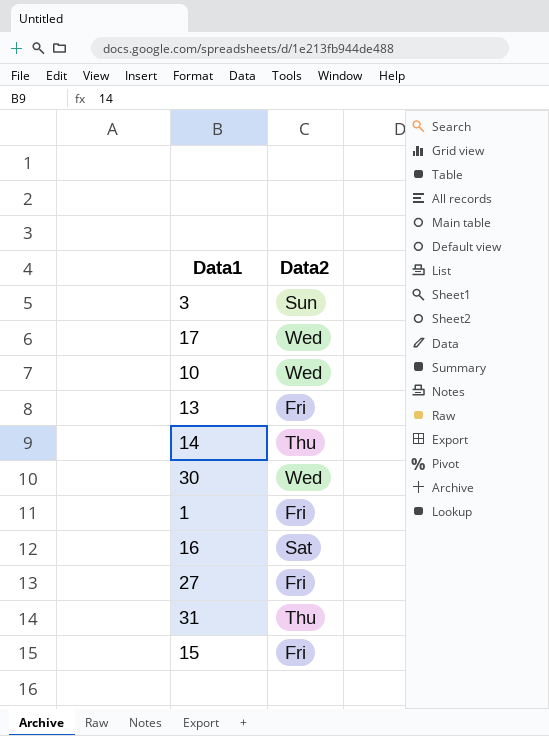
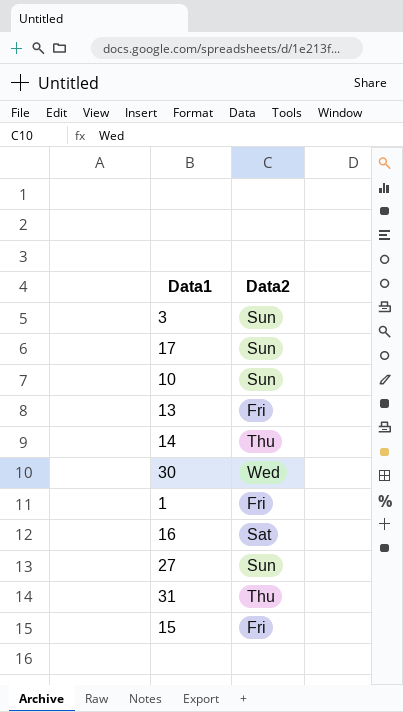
17 | Data2: Wed -> Sun
10 | Data2: Wed -> Sun
27 | Data2: Fri -> Sun

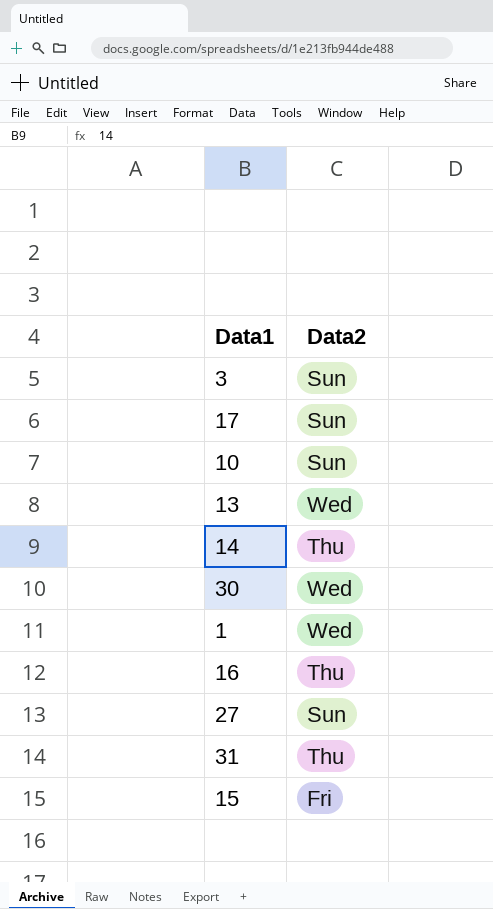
13 | Data2: Fri -> Wed
1 | Data2: Fri -> Wed
16 | Data2: Sat -> Thu

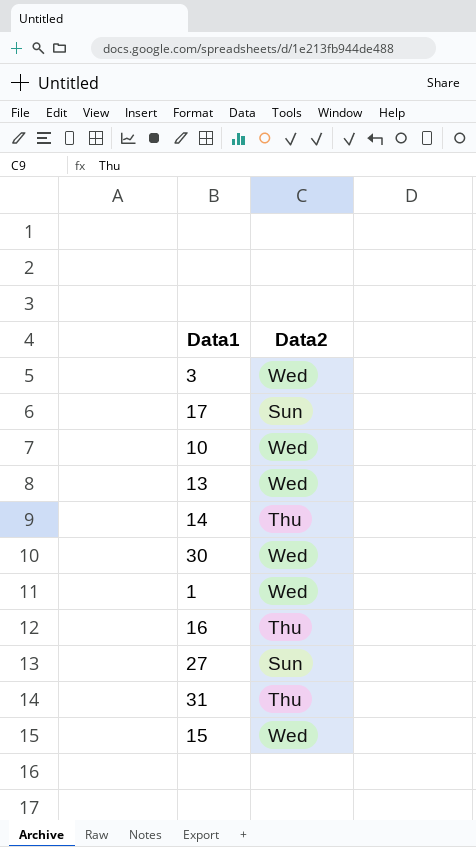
3 | Data2: Sun -> Wed
10 | Data2: Sun -> Wed
15 | Data2: Fri -> Wed

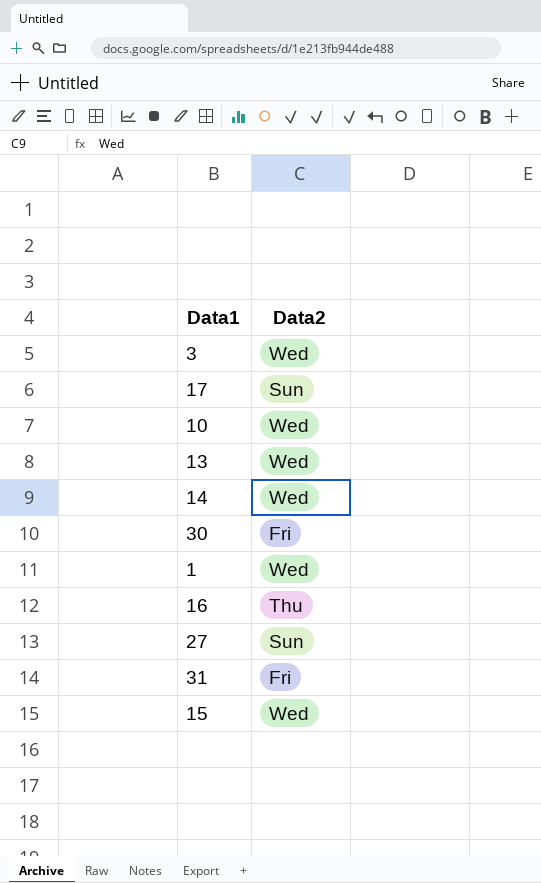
14 | Data2: Thu -> Wed
30 | Data2: Wed -> Fri
31 | Data2: Thu -> Fri

